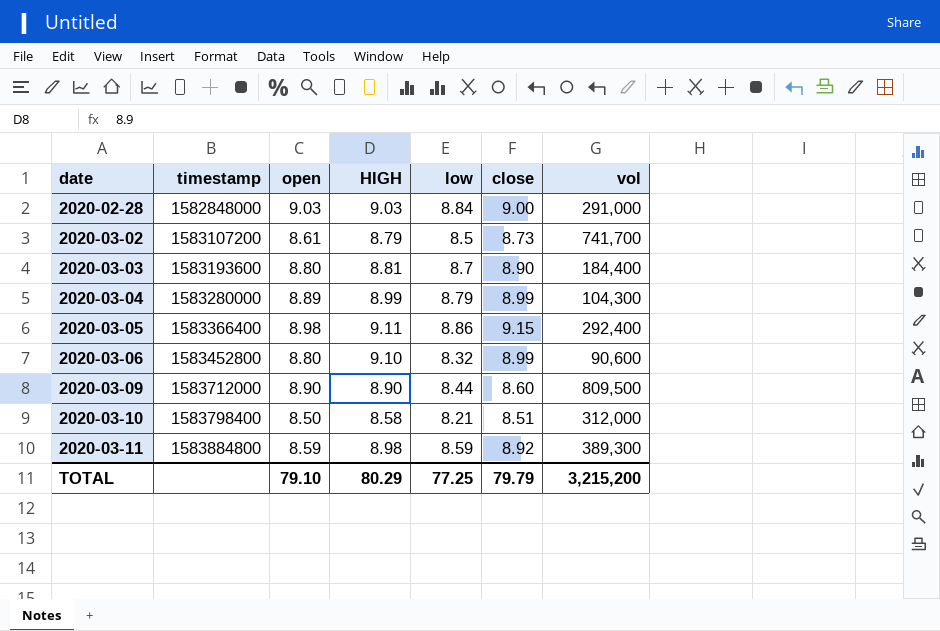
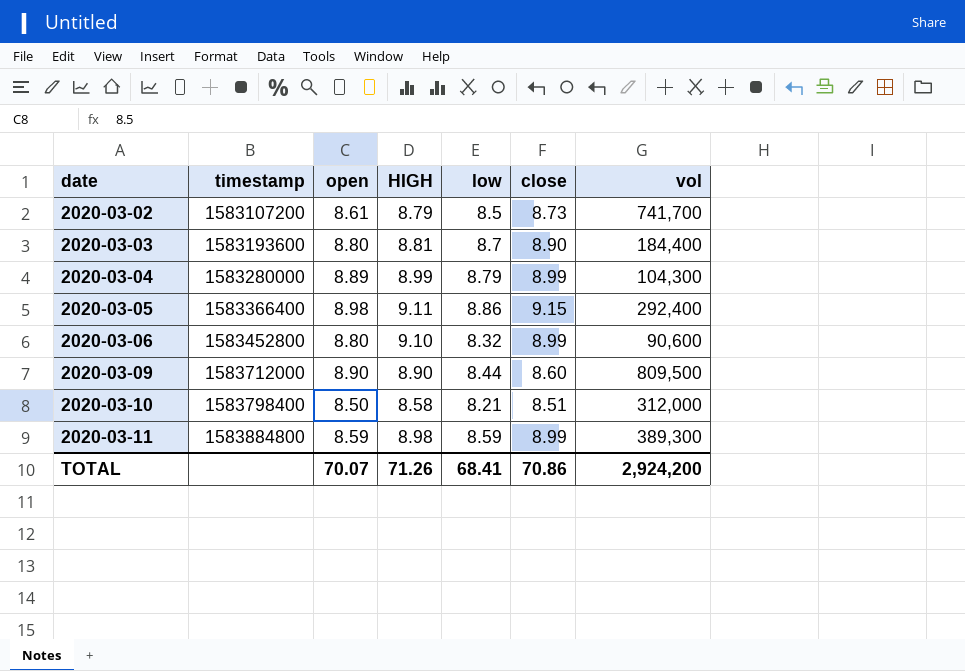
row 2020-02-28: 1582848000 | 9.03 | 9.03 | 8.84 | 9.00 | 291,000 -> none
2020-03-11 | close: 8.92 -> 8.99
TOTAL | open: 79.10 -> 70.07
TOTAL | HIGH: 80.29 -> 71.26
TOTAL | low: 77.25 -> 68.41
TOTAL | close: 79.79 -> 70.86
TOTAL | vol: 3,215,200 -> 2,924,200

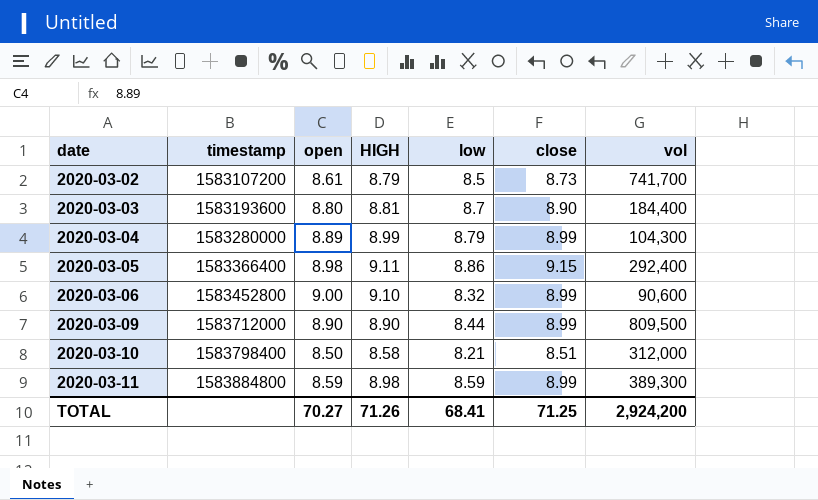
2020-03-06 | open: 8.80 -> 9.00
2020-03-09 | close: 8.60 -> 8.99
TOTAL | open: 70.07 -> 70.27
TOTAL | close: 70.86 -> 71.25

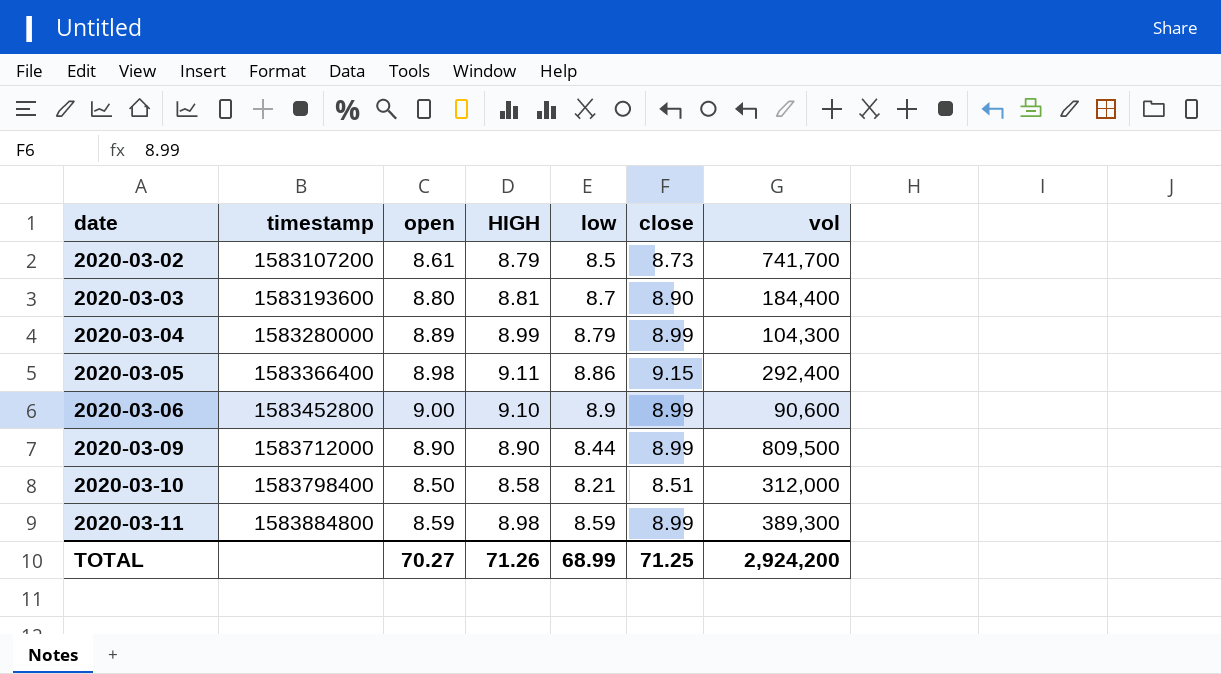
2020-03-06 | low: 8.32 -> 8.9
TOTAL | low: 68.41 -> 68.99

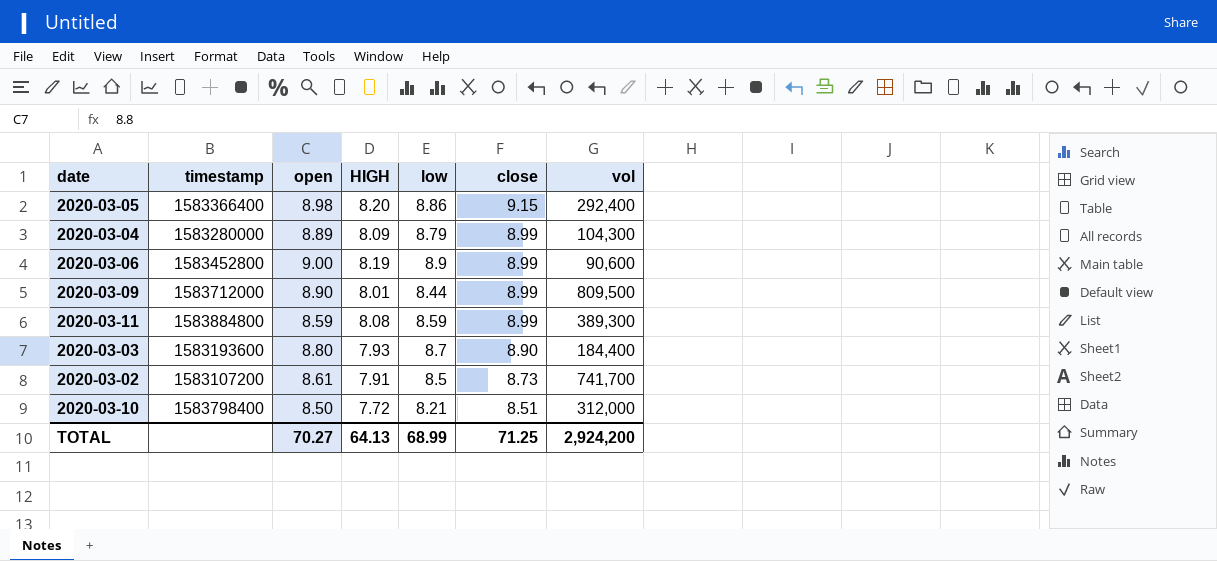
row order: date ascending -> close descending
2020-03-05 | HIGH: 9.11 -> 8.20
2020-03-04 | HIGH: 8.99 -> 8.09
2020-03-06 | HIGH: 9.10 -> 8.19
2020-03-09 | HIGH: 8.90 -> 8.01
2020-03-11 | HIGH: 8.98 -> 8.08
2020-03-03 | HIGH: 8.81 -> 7.93
2020-03-02 | HIGH: 8.79 -> 7.91
2020-03-10 | HIGH: 8.58 -> 7.72
TOTAL | HIGH: 71.26 -> 64.13

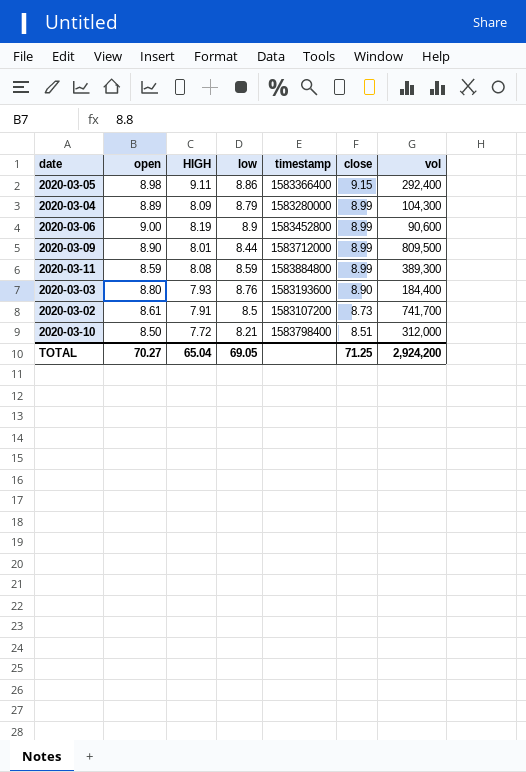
column timestamp | position: 2 -> 5
2020-03-05 | HIGH: 8.20 -> 9.11
2020-03-03 | low: 8.7 -> 8.76
TOTAL | HIGH: 64.13 -> 65.04
TOTAL | low: 68.99 -> 69.05

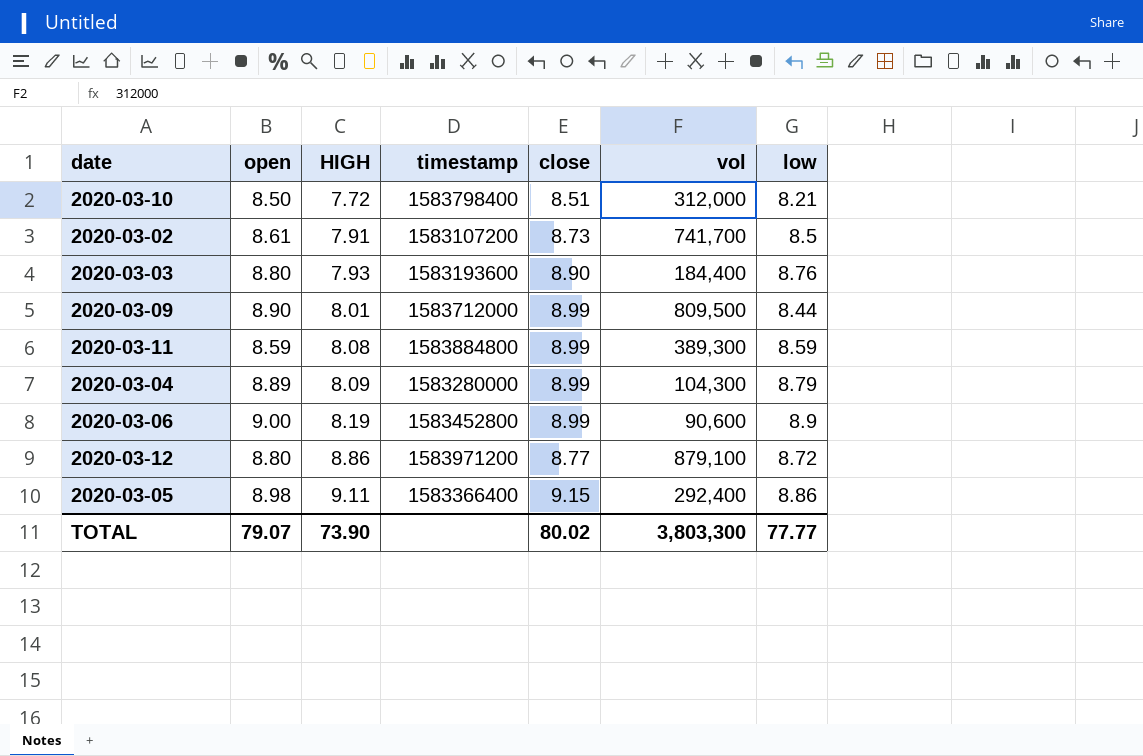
row order: close descending -> HIGH ascending
column low | position: 4 -> 7
row 2020-03-12: none -> 8.80 | 8.86 | 1583971200 | 8.77 | 879,100 | 8.72
TOTAL | open: 70.27 -> 79.07
TOTAL | HIGH: 65.04 -> 73.90
TOTAL | close: 71.25 -> 80.02
TOTAL | vol: 2,924,200 -> 3,803,300
TOTAL | low: 69.05 -> 77.77

